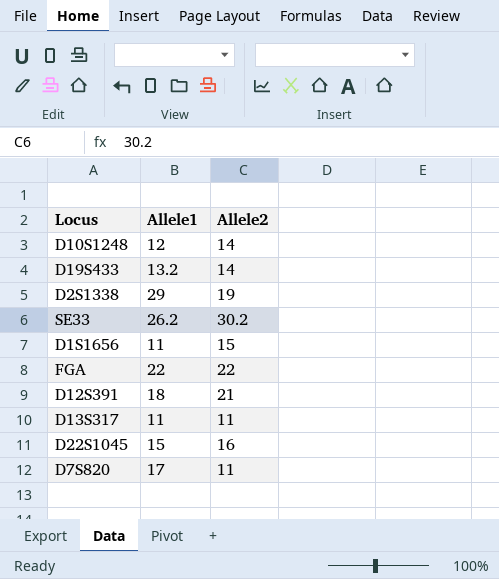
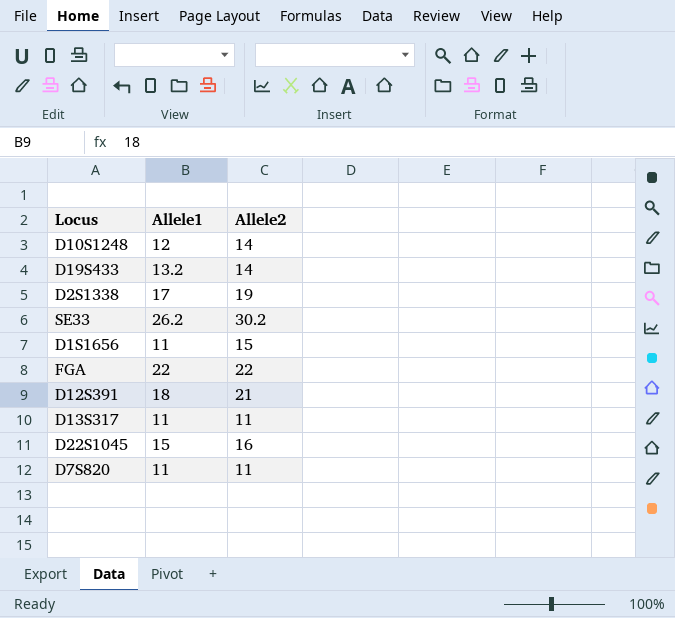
D2S1338 | Allele1: 29 -> 17
D7S820 | Allele1: 17 -> 11

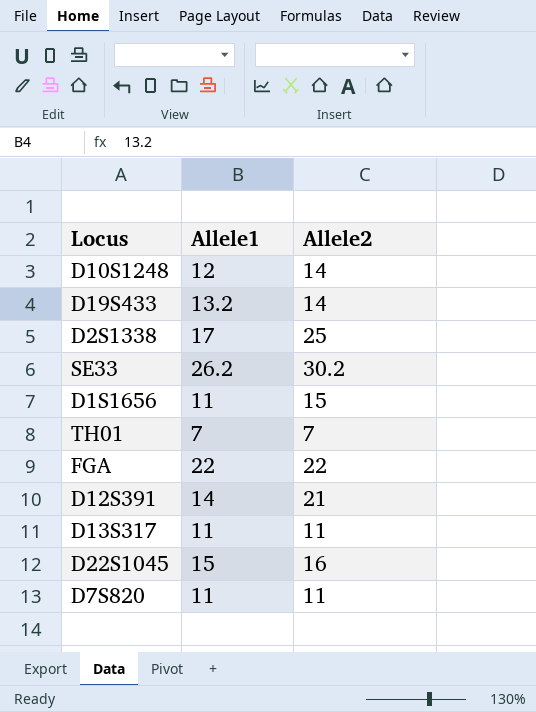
D2S1338 | Allele2: 19 -> 25
row TH01: none -> 7 | 7
D12S391 | Allele1: 18 -> 14

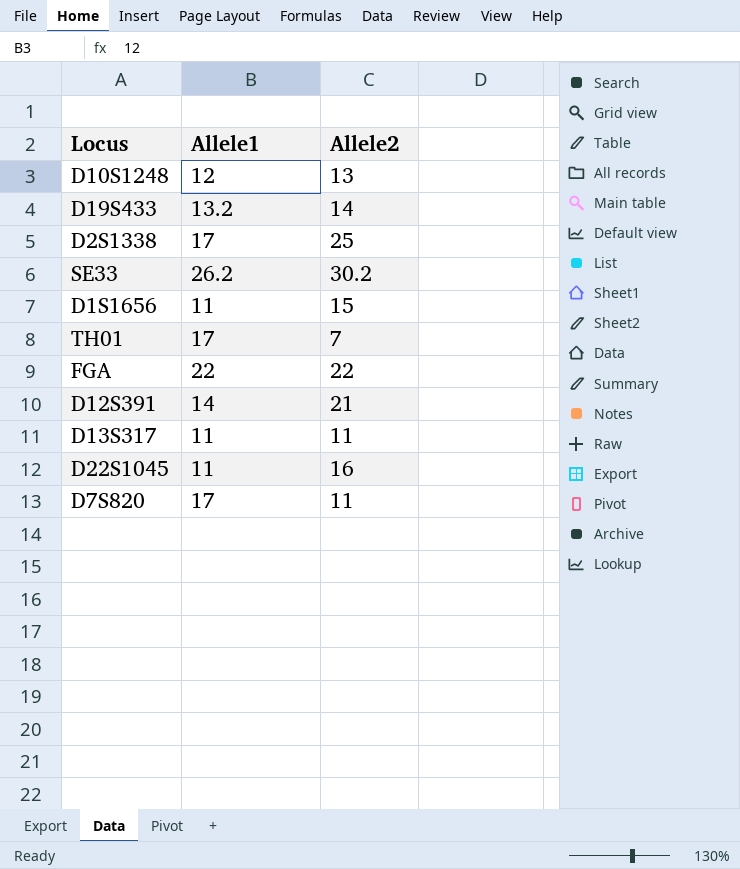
D10S1248 | Allele2: 14 -> 13
TH01 | Allele1: 7 -> 17
D22S1045 | Allele1: 15 -> 11
D7S820 | Allele1: 11 -> 17

